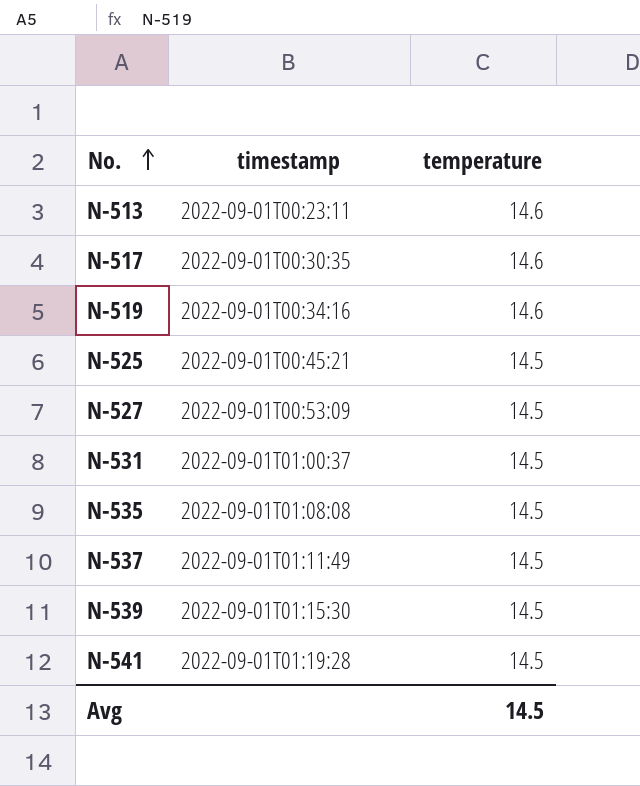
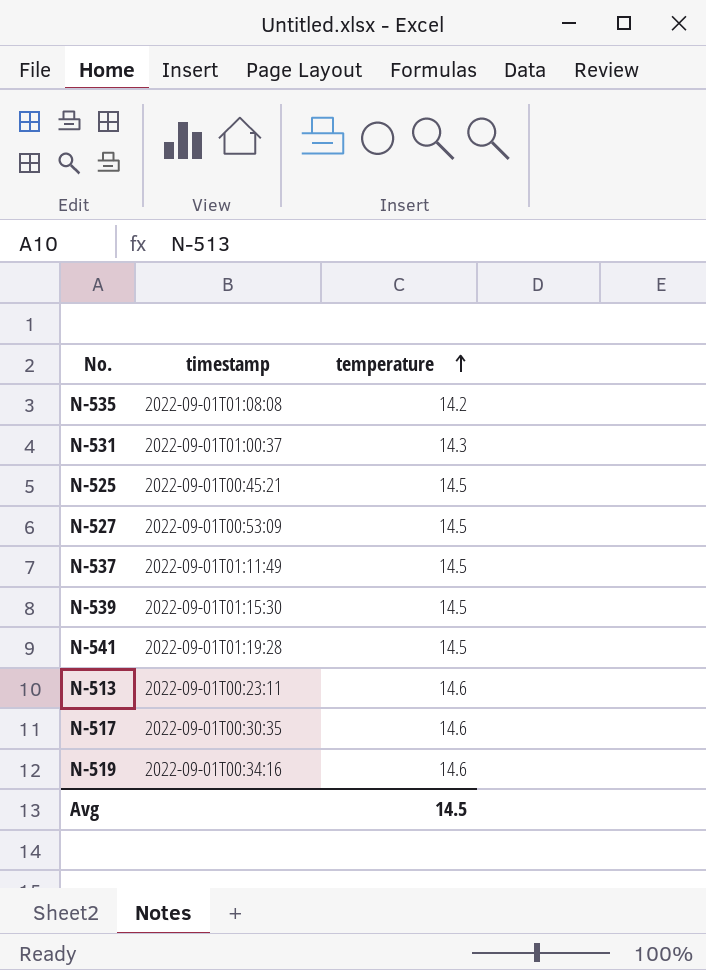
row order: No. ascending -> temperature ascending
N-535 | temperature: 14.5 -> 14.2
N-531 | temperature: 14.5 -> 14.3

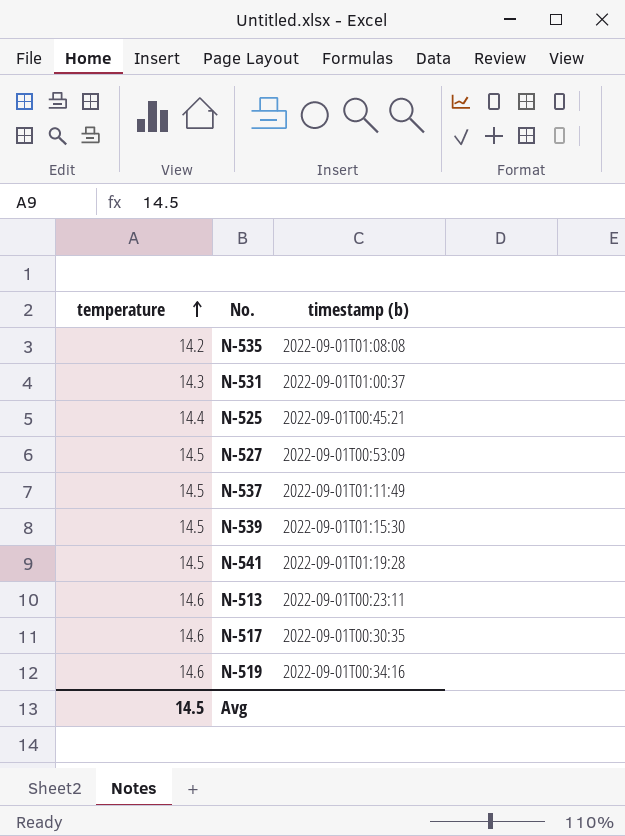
column temperature | position: 3 -> 1
column name: timestamp -> timestamp (b)
N-525 | temperature: 14.5 -> 14.4

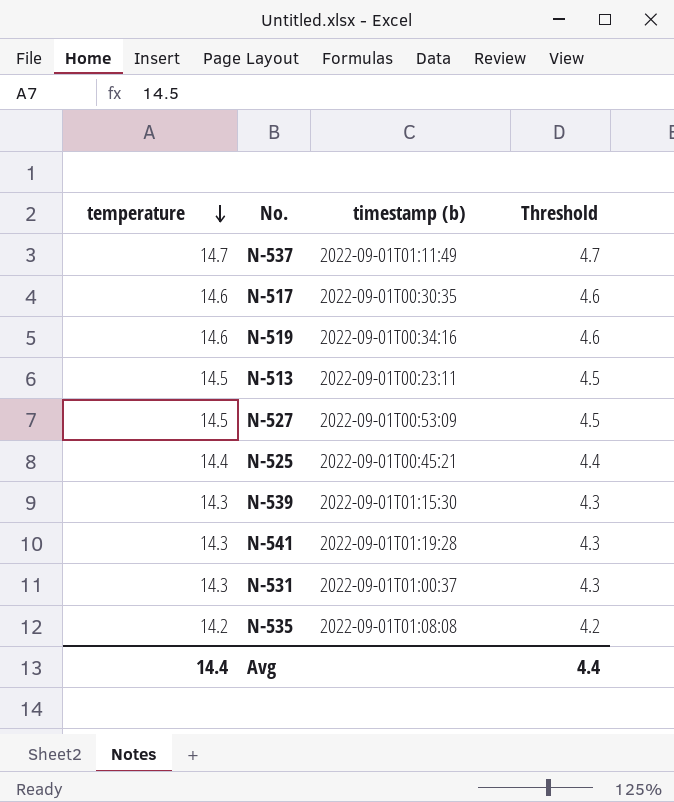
row order: temperature ascending -> temperature descending
column Threshold | formula: none -> [temperature] - 10
N-537 | temperature: 14.5 -> 14.7
N-513 | temperature: 14.6 -> 14.5
N-539 | temperature: 14.5 -> 14.3
N-541 | temperature: 14.5 -> 14.3
Avg | temperature: 14.5 -> 14.4

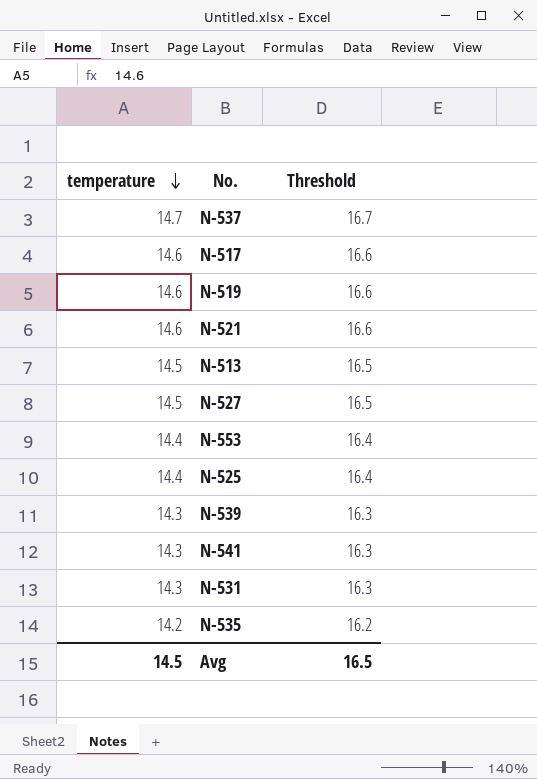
column timestamp (b) | position: 3 -> none
column Threshold | formula: [temperature] - 10 -> [temperature] + 2
row N-521: none -> 14.6 | 16.6
row N-553: none -> 14.4 | 16.4
Avg | temperature: 14.4 -> 14.5
Avg | Threshold: 4.4 -> 16.5

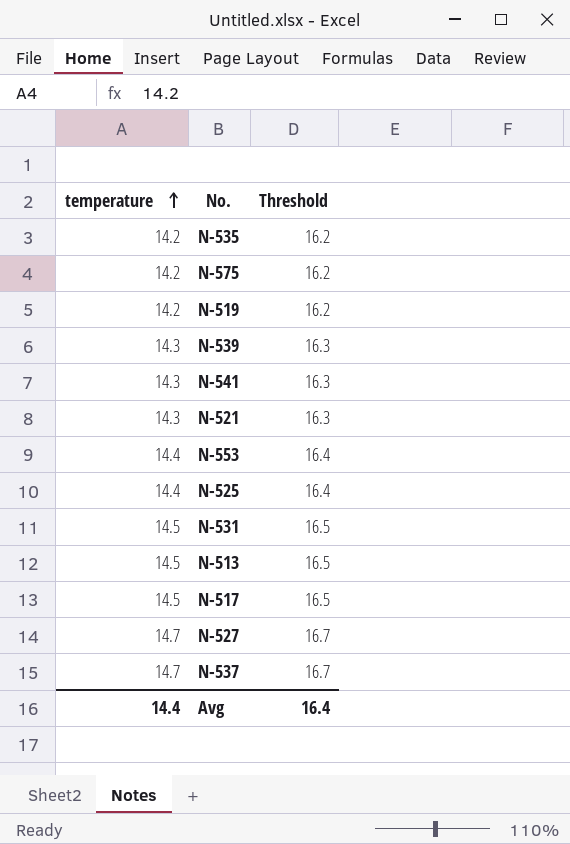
row order: temperature descending -> temperature ascending
row N-575: none -> 14.2 | 16.2
N-519 | temperature: 14.6 -> 14.2
N-519 | Threshold: 16.6 -> 16.2
N-521 | temperature: 14.6 -> 14.3
N-521 | Threshold: 16.6 -> 16.3
N-531 | temperature: 14.3 -> 14.5
N-531 | Threshold: 16.3 -> 16.5
N-517 | temperature: 14.6 -> 14.5
N-517 | Threshold: 16.6 -> 16.5
N-527 | temperature: 14.5 -> 14.7
N-527 | Threshold: 16.5 -> 16.7
Avg | temperature: 14.5 -> 14.4
Avg | Threshold: 16.5 -> 16.4

